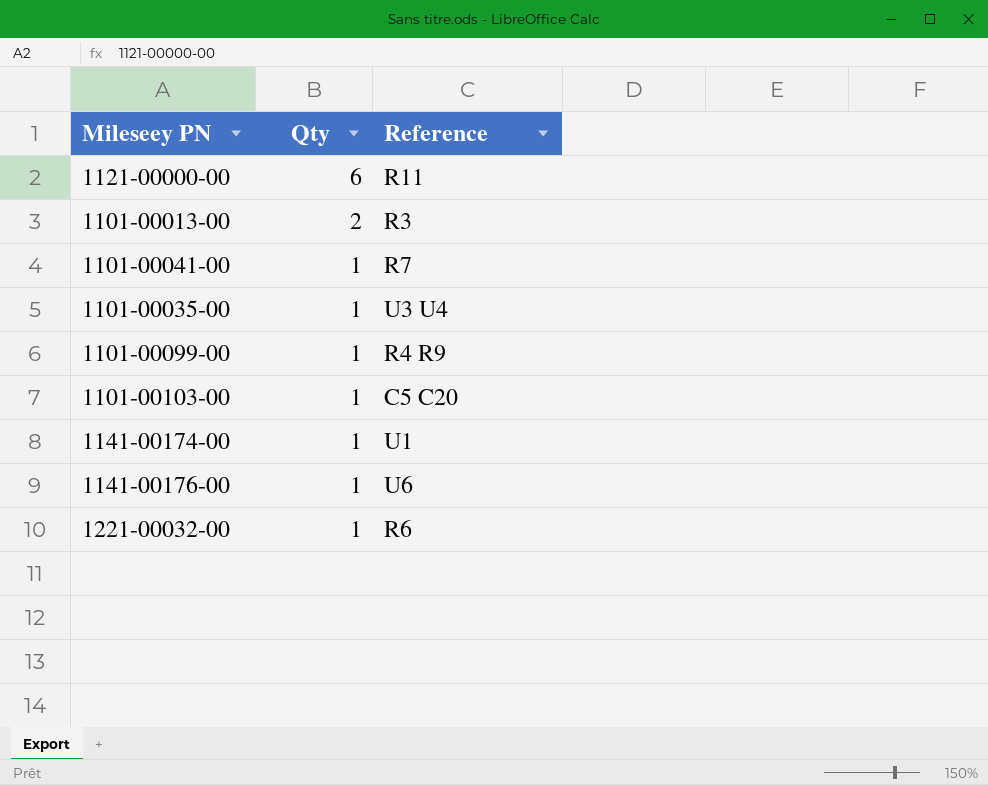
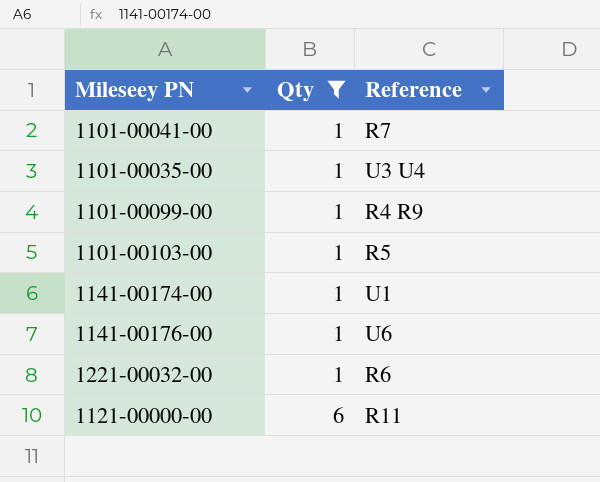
filter: none -> Qty != 2
row order: Qty descending -> Qty ascending
1101-00103-00 | Reference: C5 C20 -> R5

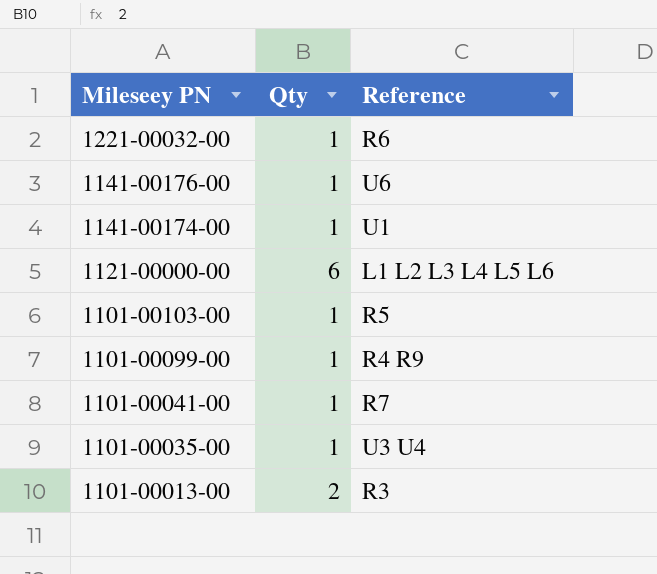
filter: Qty != 2 -> none
row order: Qty ascending -> Mileseey PN descending
1121-00000-00 | Reference: R11 -> L1 L2 L3 L4 L5 L6

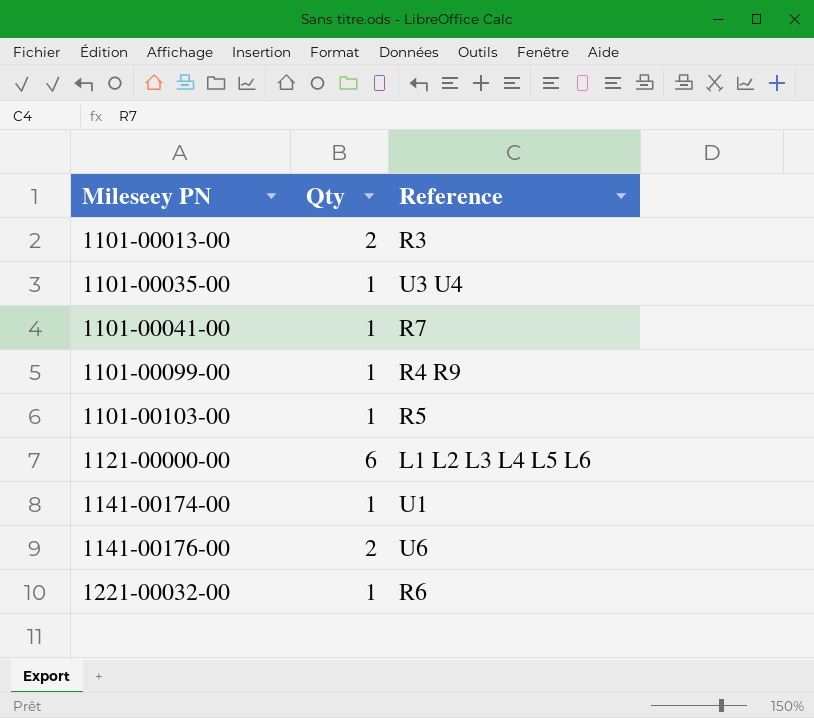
row order: Mileseey PN descending -> Mileseey PN ascending
1141-00176-00 | Qty: 1 -> 2

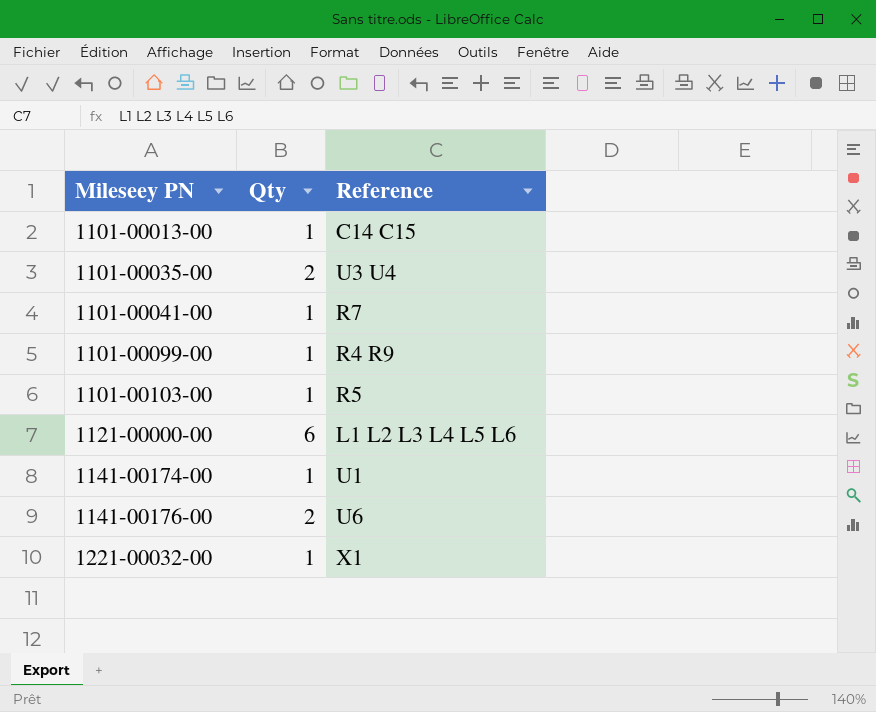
1101-00013-00 | Qty: 2 -> 1
1101-00013-00 | Reference: R3 -> C14 C15
1101-00035-00 | Qty: 1 -> 2
1221-00032-00 | Reference: R6 -> X1

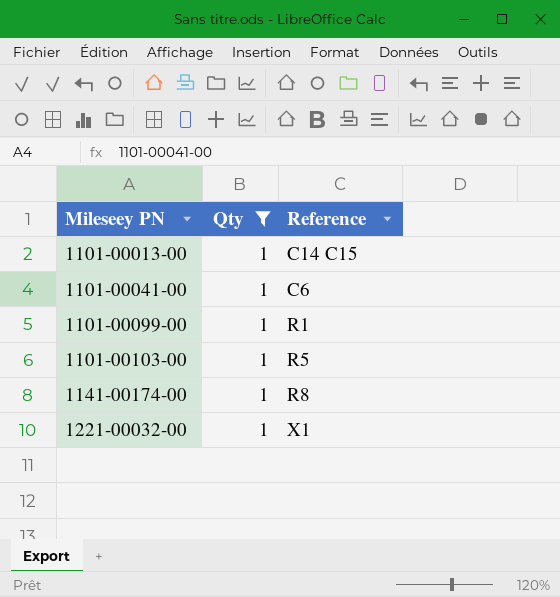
filter: none -> Qty = 1
1101-00041-00 | Reference: R7 -> C6
1101-00099-00 | Reference: R4 R9 -> R1
1141-00174-00 | Reference: U1 -> R8

